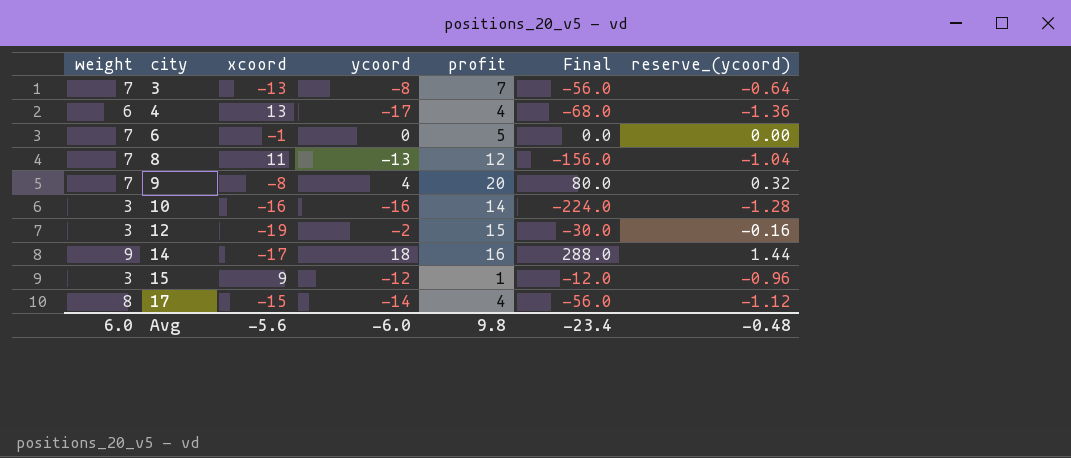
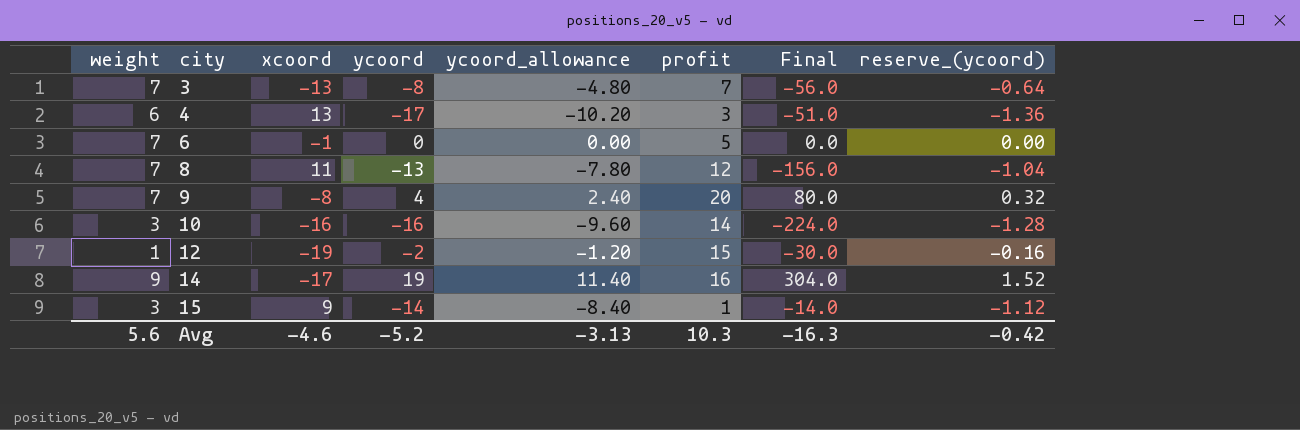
column ycoord_allowance | formula: none -> [ycoord] * 0.6
row 17: 8 | -15 | -14 | 4 | -56.0 | -1.12 -> none
4 | profit: 4 -> 3
4 | Final: -68.0 -> -51.0
12 | weight: 3 -> 1
14 | ycoord: 18 -> 19
14 | Final: 288.0 -> 304.0
14 | reserve_(ycoord): 1.44 -> 1.52
15 | ycoord: -12 -> -14
15 | Final: -12.0 -> -14.0
15 | reserve_(ycoord): -0.96 -> -1.12
Avg | weight: 6.0 -> 5.6
Avg | xcoord: -5.6 -> -4.6
Avg | ycoord: -6.0 -> -5.2
Avg | profit: 9.8 -> 10.3
Avg | Final: -23.4 -> -16.3
Avg | reserve_(ycoord): -0.48 -> -0.42

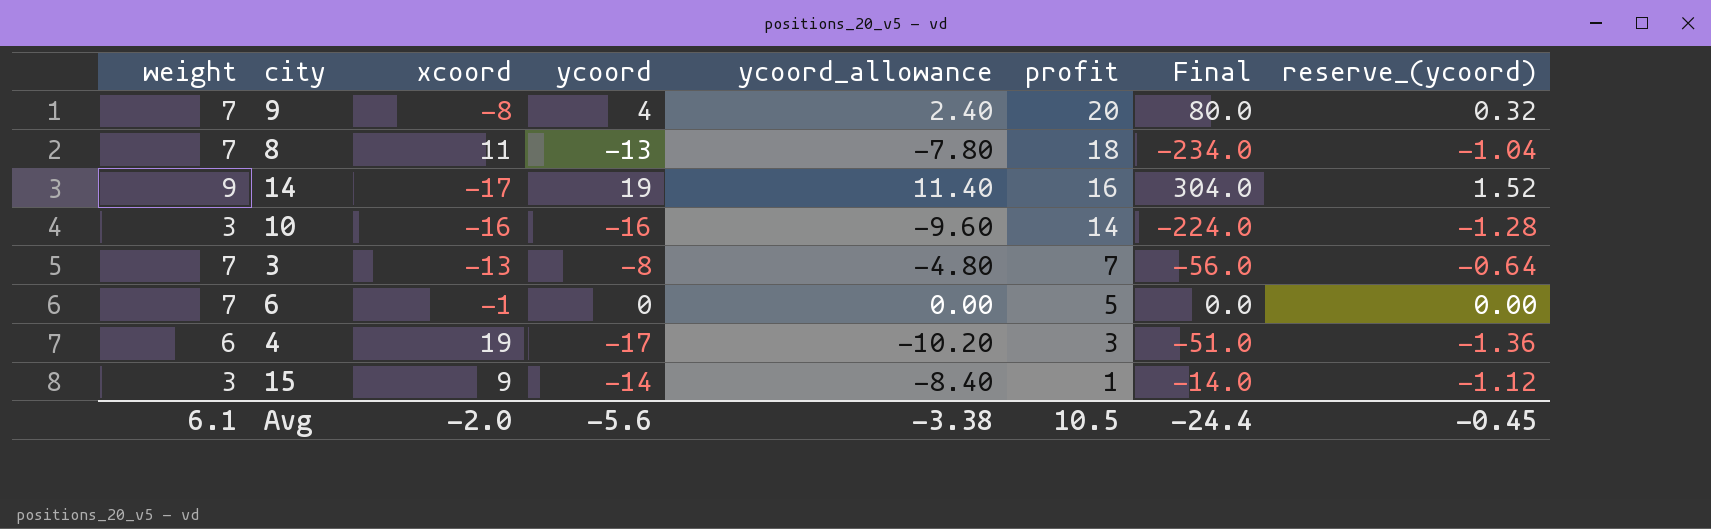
row order: city ascending -> profit descending
row 12: 1 | -19 | -2 | -1.20 | 15 | -30.0 | -0.16 -> none
8 | profit: 12 -> 18
8 | Final: -156.0 -> -234.0
4 | xcoord: 13 -> 19
Avg | weight: 5.6 -> 6.1
Avg | xcoord: -4.6 -> -2.0
Avg | ycoord: -5.2 -> -5.6
Avg | ycoord_allowance: -3.13 -> -3.38
Avg | profit: 10.3 -> 10.5
Avg | Final: -16.3 -> -24.4
Avg | reserve_(ycoord): -0.42 -> -0.45

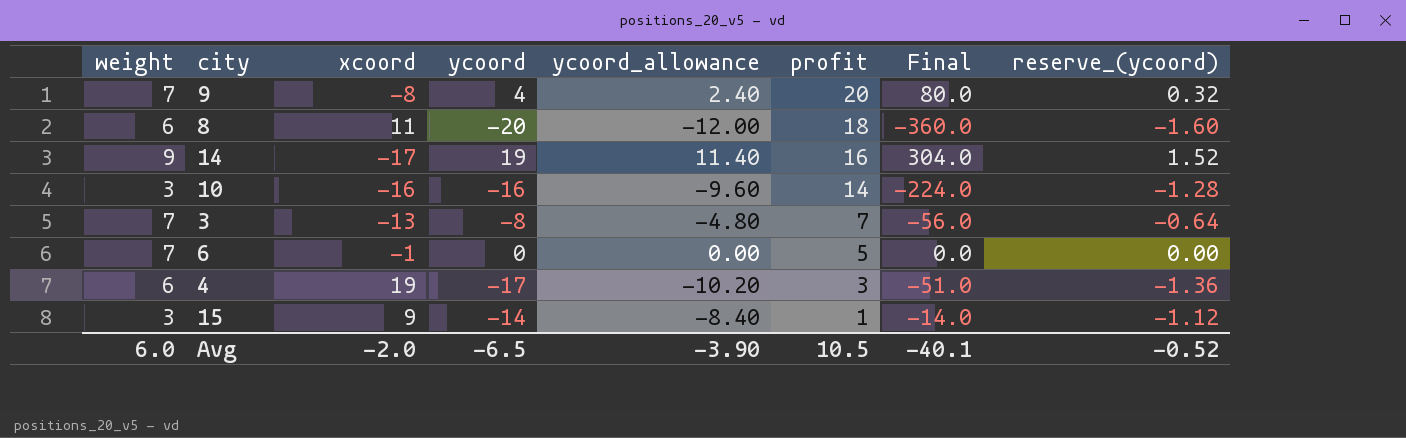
8 | weight: 7 -> 6
8 | ycoord: -13 -> -20
8 | ycoord_allowance: -7.80 -> -12.00
8 | Final: -234.0 -> -360.0
8 | reserve_(ycoord): -1.04 -> -1.60
Avg | weight: 6.1 -> 6.0
Avg | ycoord: -5.6 -> -6.5
Avg | ycoord_allowance: -3.38 -> -3.90
Avg | Final: -24.4 -> -40.1
Avg | reserve_(ycoord): -0.45 -> -0.52

